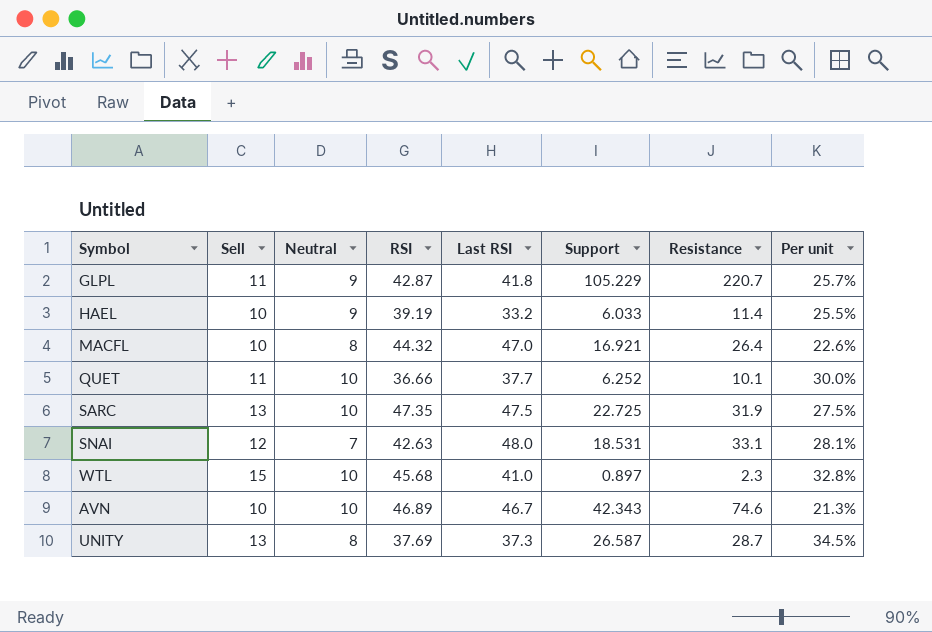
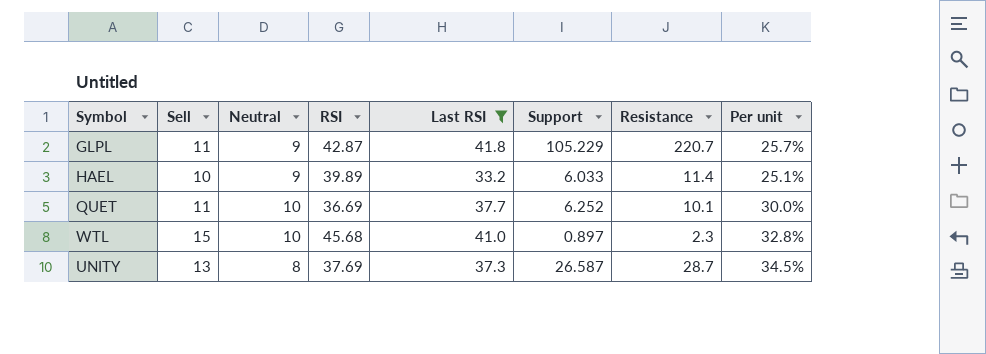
filter: none -> Last RSI <= 41.8
HAEL | RSI: 39.19 -> 39.89
HAEL | Per unit: 25.5% -> 25.1%
QUET | RSI: 36.66 -> 36.69

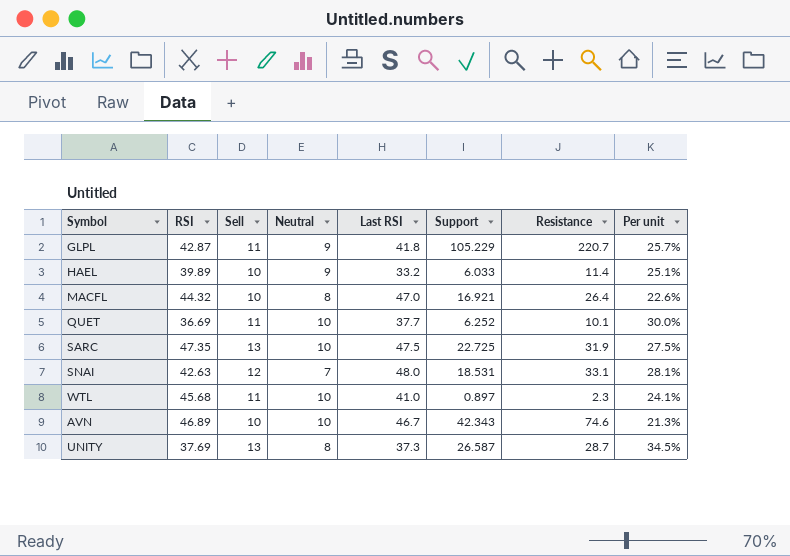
filter: Last RSI <= 41.8 -> none
column RSI | position: 4 -> 2
WTL | Sell: 15 -> 11
WTL | Per unit: 32.8% -> 24.1%

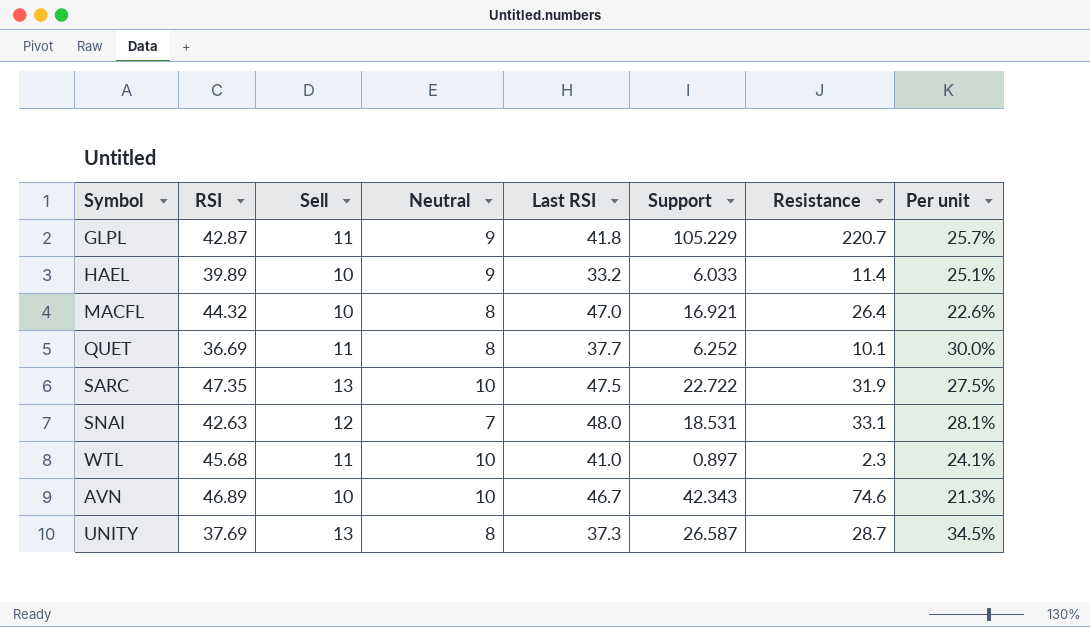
QUET | Neutral: 10 -> 8
SARC | Support: 22.725 -> 22.722

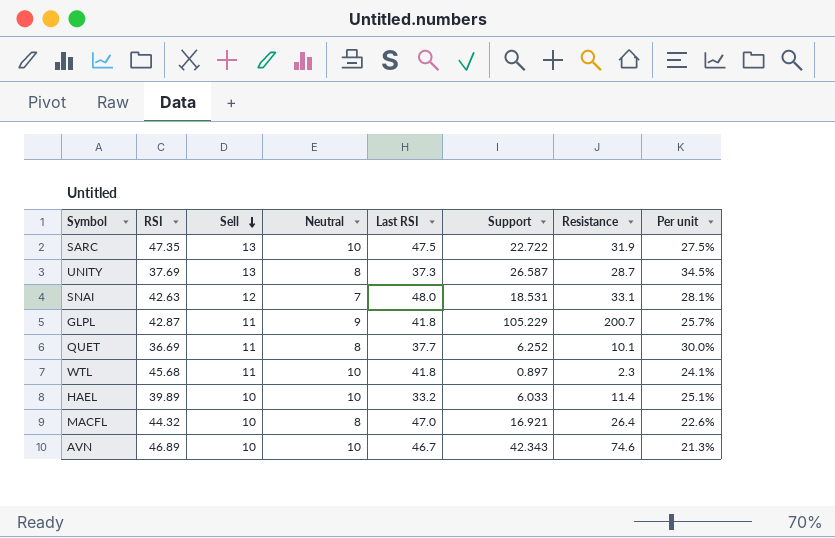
row order: none -> Sell descending
GLPL | Resistance: 220.7 -> 200.7
WTL | Last RSI: 41.0 -> 41.8
HAEL | Neutral: 9 -> 10

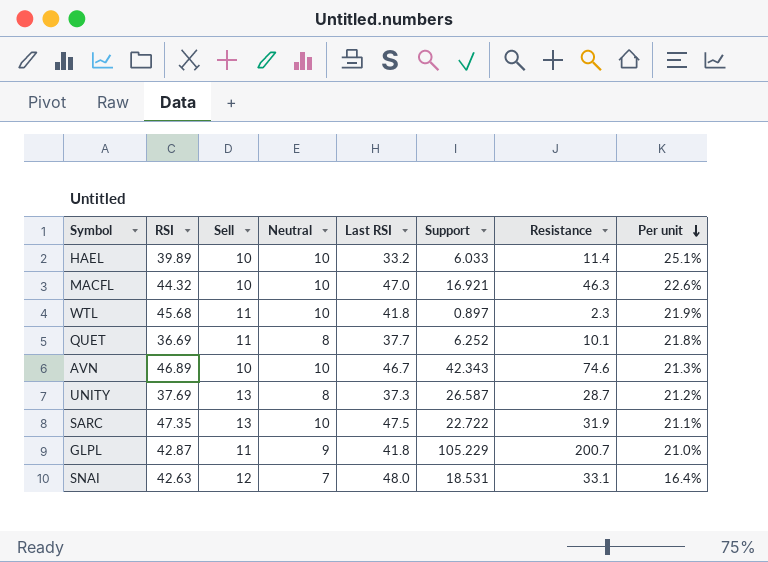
row order: Sell descending -> Per unit descending
column Per unit | formula: [Sell] / [RSI] -> [Neutral] / [RSI]
MACFL | Neutral: 8 -> 10
MACFL | Resistance: 26.4 -> 46.3

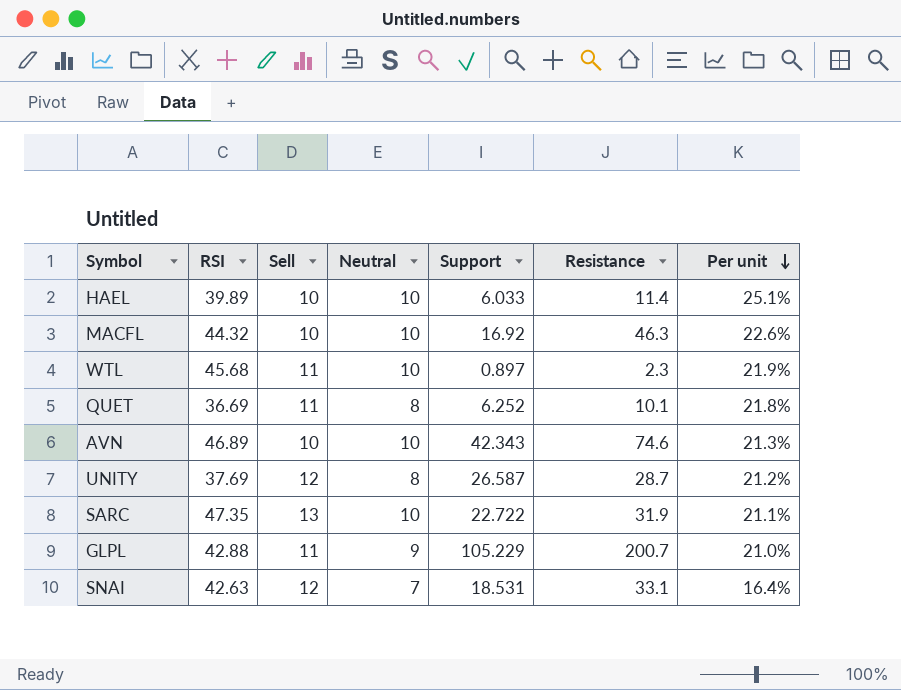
column Last RSI | position: 5 -> none
MACFL | Support: 16.921 -> 16.92
UNITY | Sell: 13 -> 12
GLPL | RSI: 42.87 -> 42.88

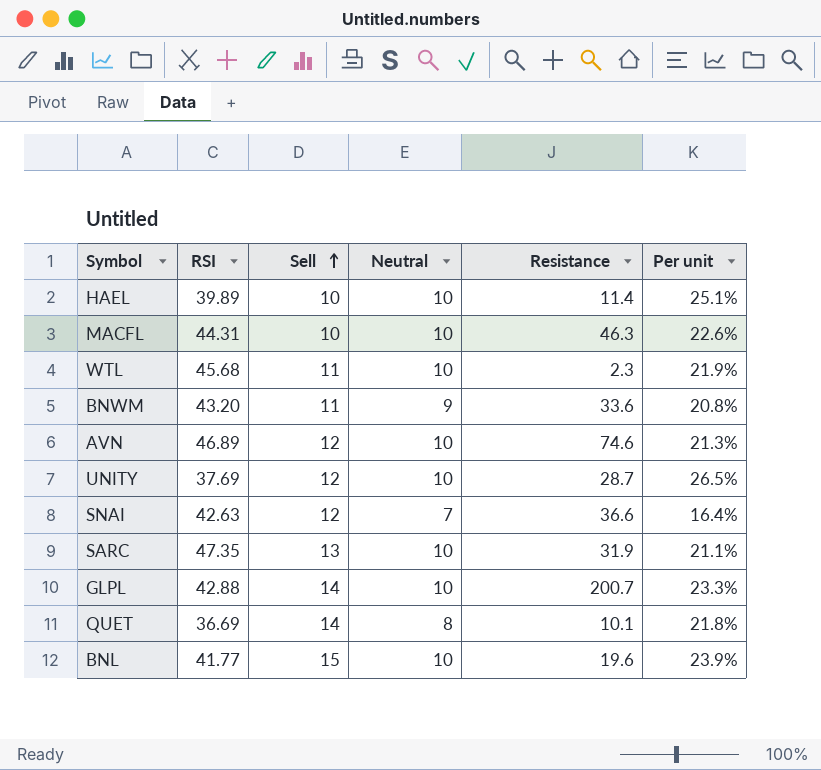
row order: Per unit descending -> Sell ascending
column Support | position: 5 -> none
MACFL | RSI: 44.32 -> 44.31
row BNWM: none -> 43.20 | 11 | 9 | 33.6 | 20.8%
AVN | Sell: 10 -> 12
UNITY | Neutral: 8 -> 10
UNITY | Per unit: 21.2% -> 26.5%
SNAI | Resistance: 33.1 -> 36.6
GLPL | Sell: 11 -> 14
GLPL | Neutral: 9 -> 10
GLPL | Per unit: 21.0% -> 23.3%
QUET | Sell: 11 -> 14
row BNL: none -> 41.77 | 15 | 10 | 19.6 | 23.9%

